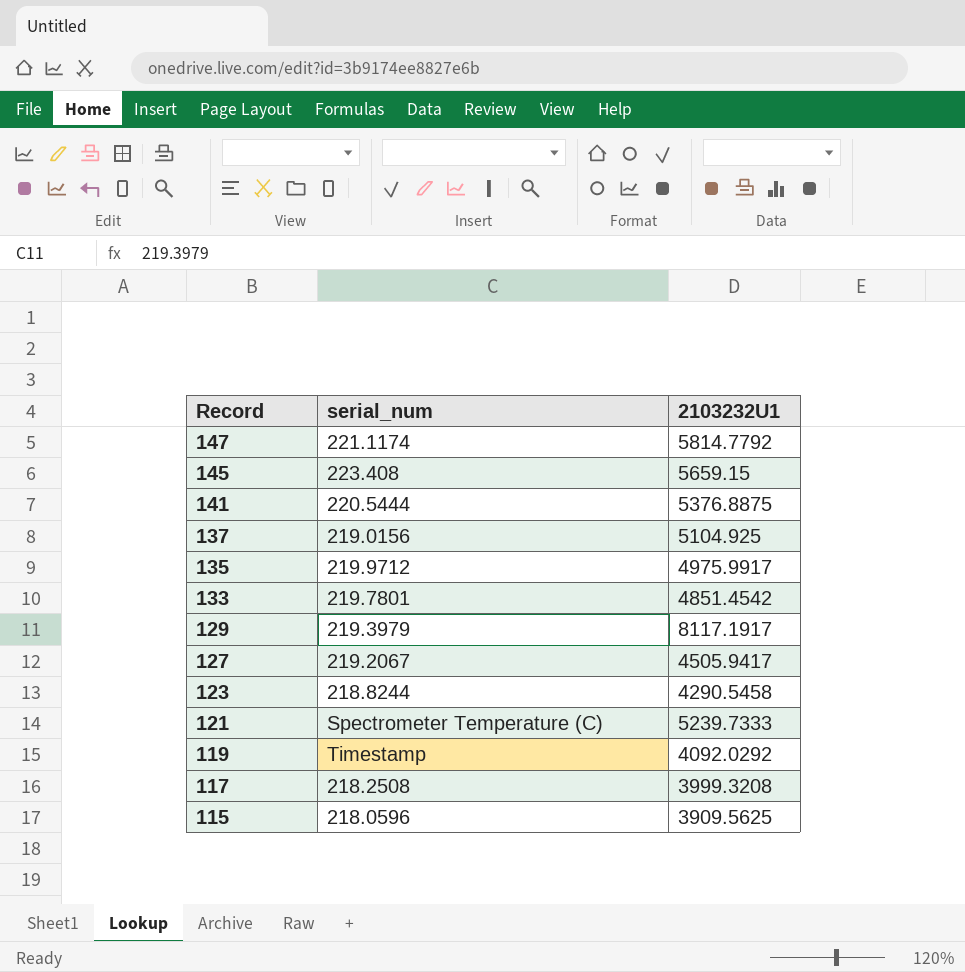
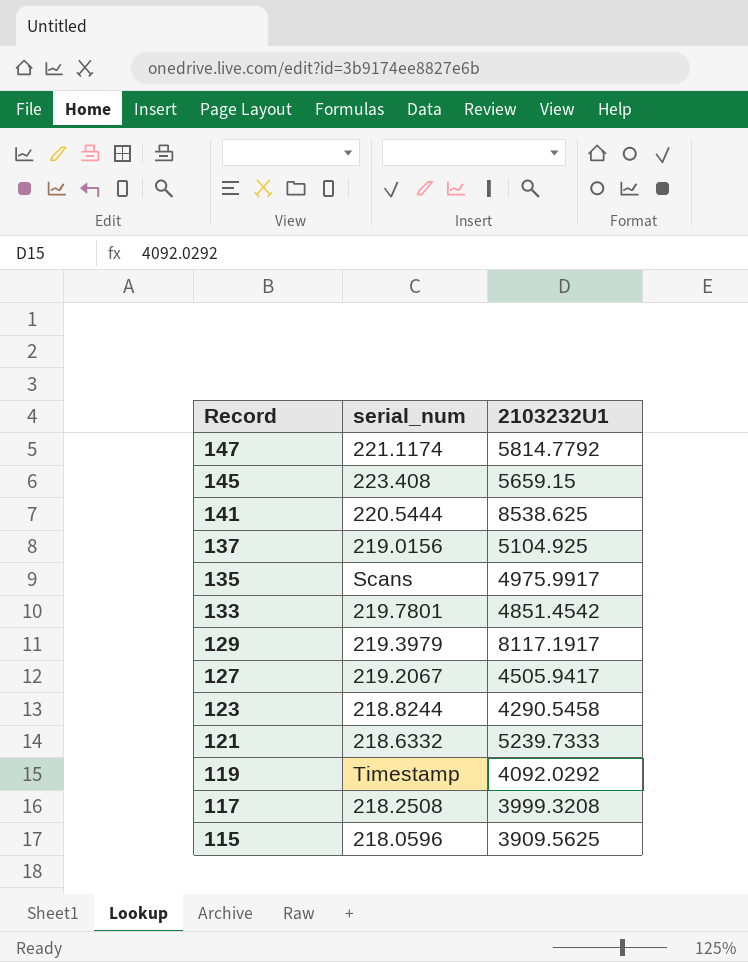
141 | 2103232U1: 5376.8875 -> 8538.625
135 | serial_num: 219.9712 -> Scans
121 | serial_num: Spectrometer Temperature (C) -> 218.6332

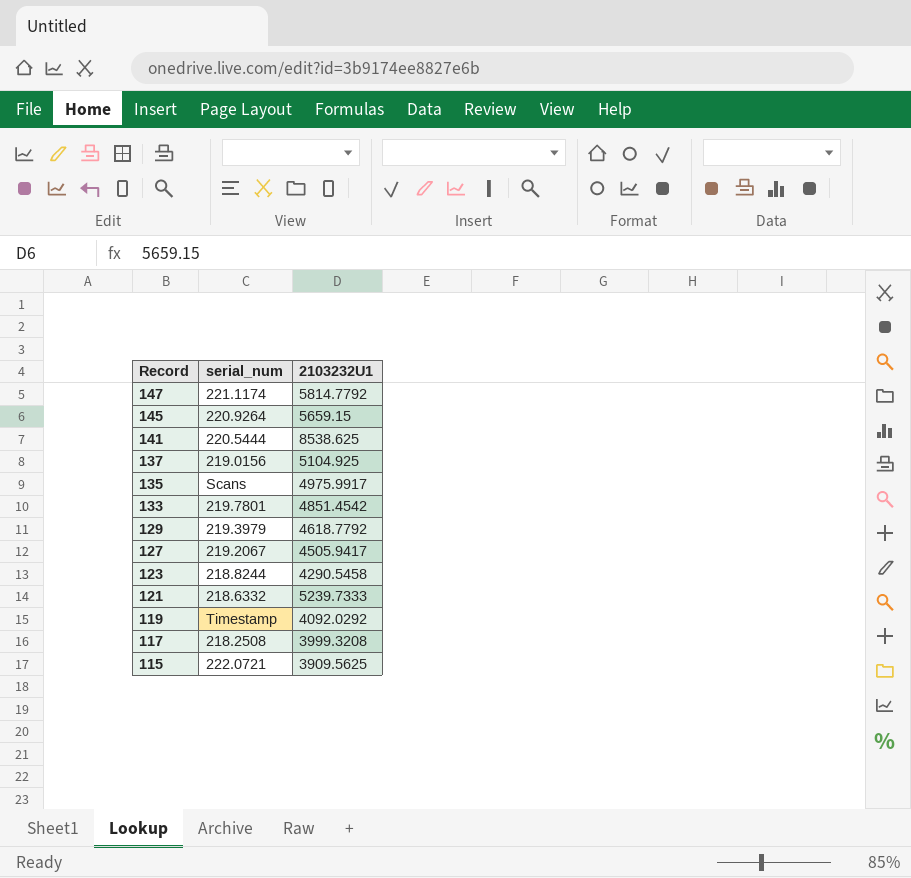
145 | serial_num: 223.408 -> 220.9264
129 | 2103232U1: 8117.1917 -> 4618.7792
115 | serial_num: 218.0596 -> 222.0721

